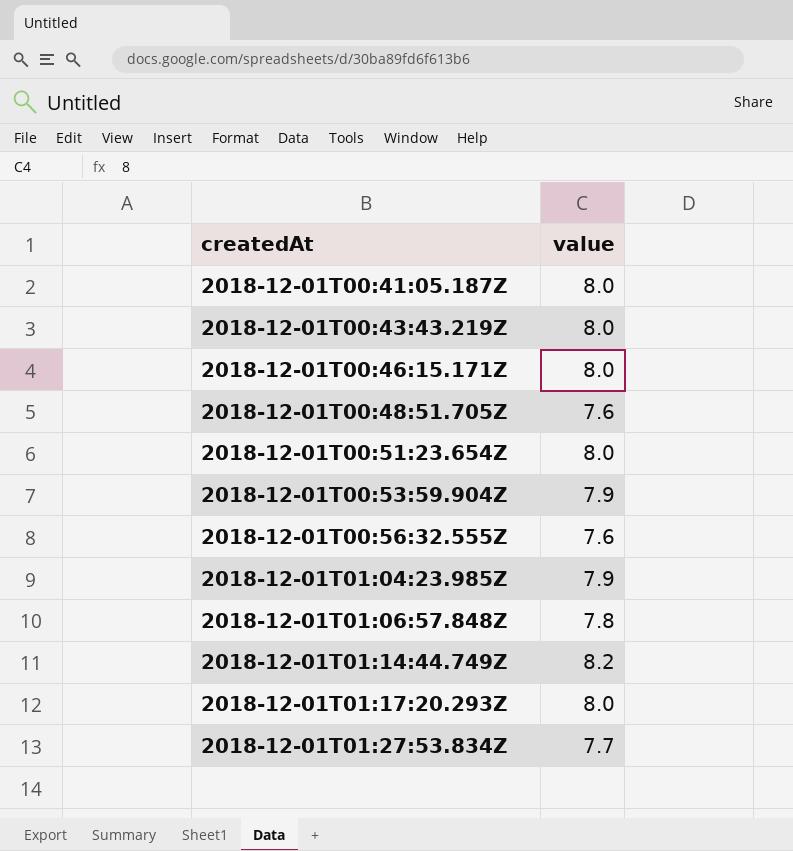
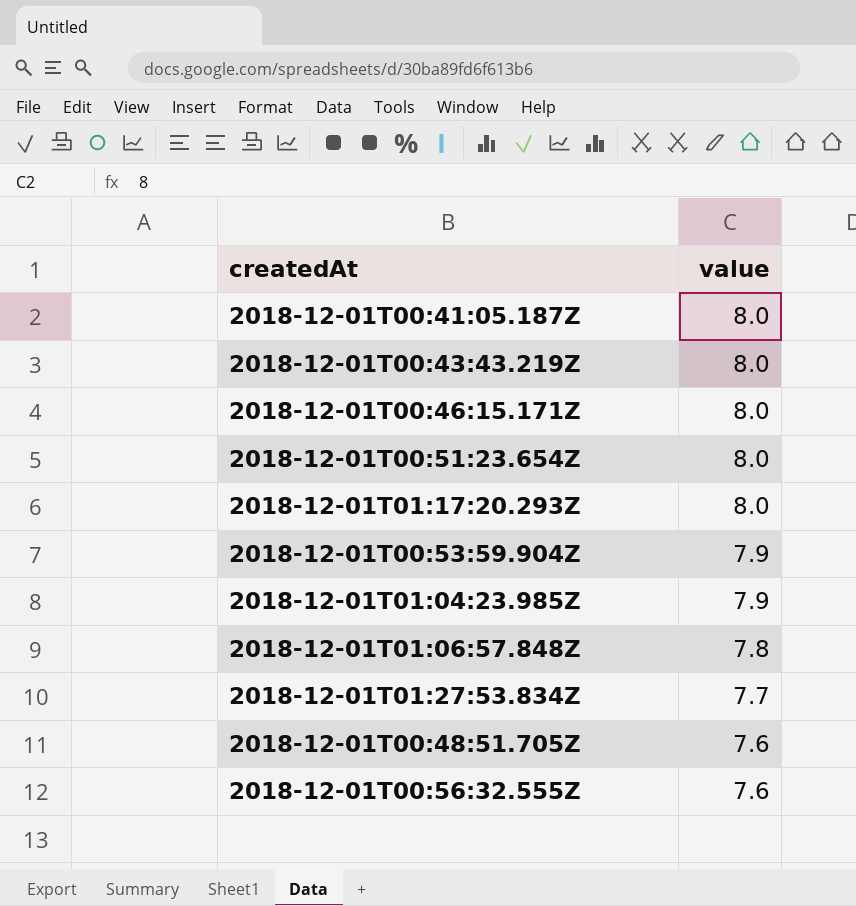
row order: createdAt ascending -> value descending
row 2018-12-01T01:14:44.749Z: 8.2 -> none

